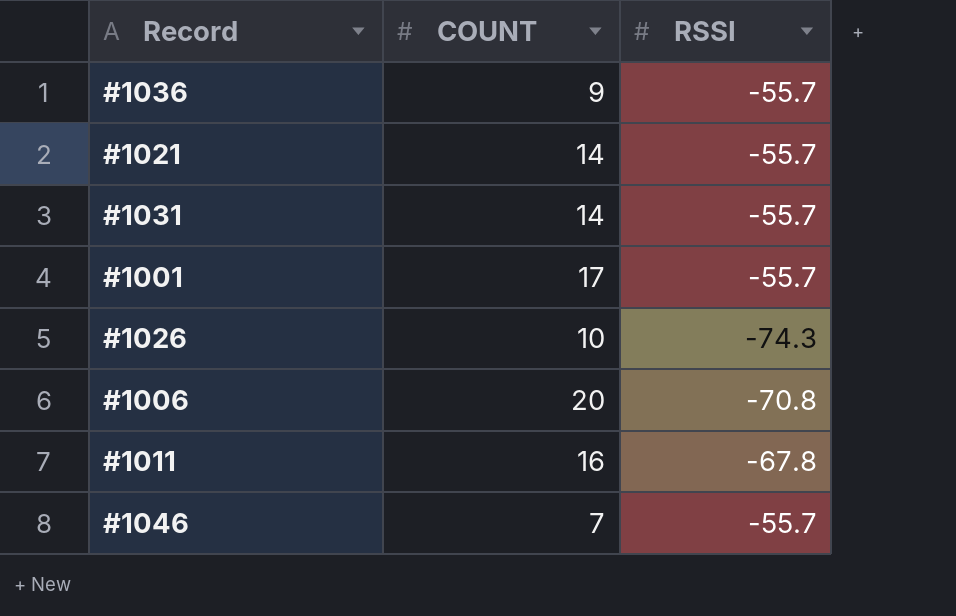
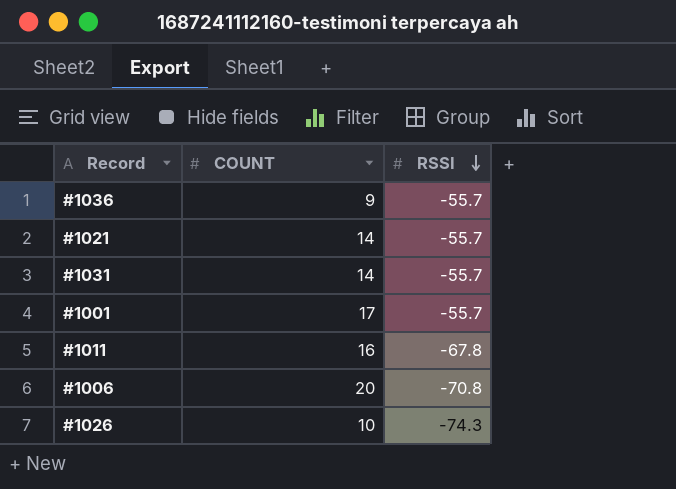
row order: none -> RSSI descending
row #1046: 7 | -55.7 -> none

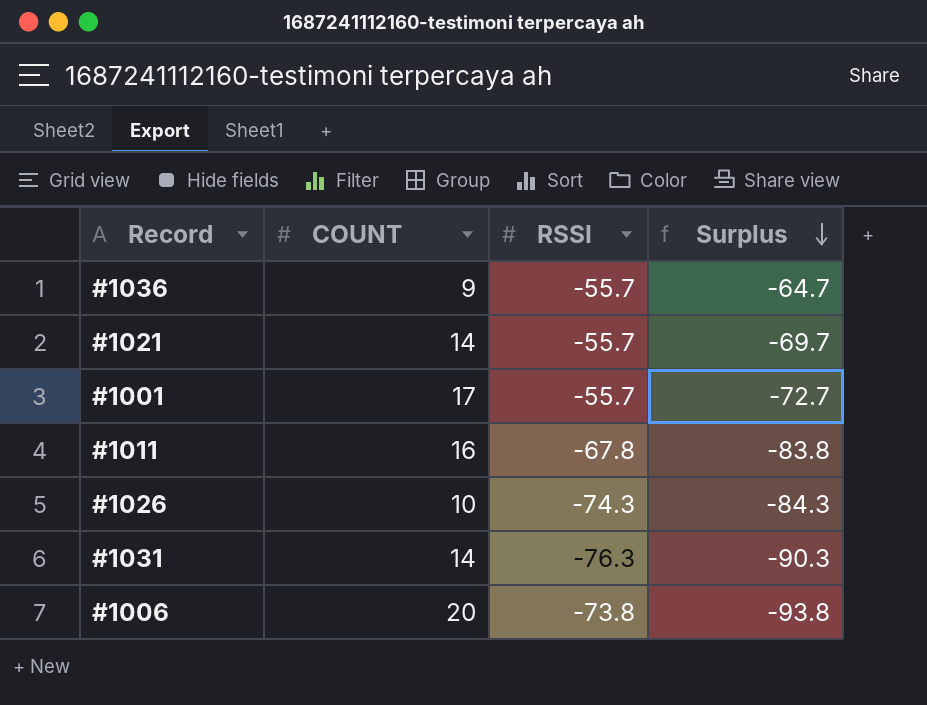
row order: RSSI descending -> Surplus descending
column Surplus | formula: none -> [RSSI] - [COUNT]
#1031 | RSSI: -55.7 -> -76.3
#1006 | RSSI: -70.8 -> -73.8

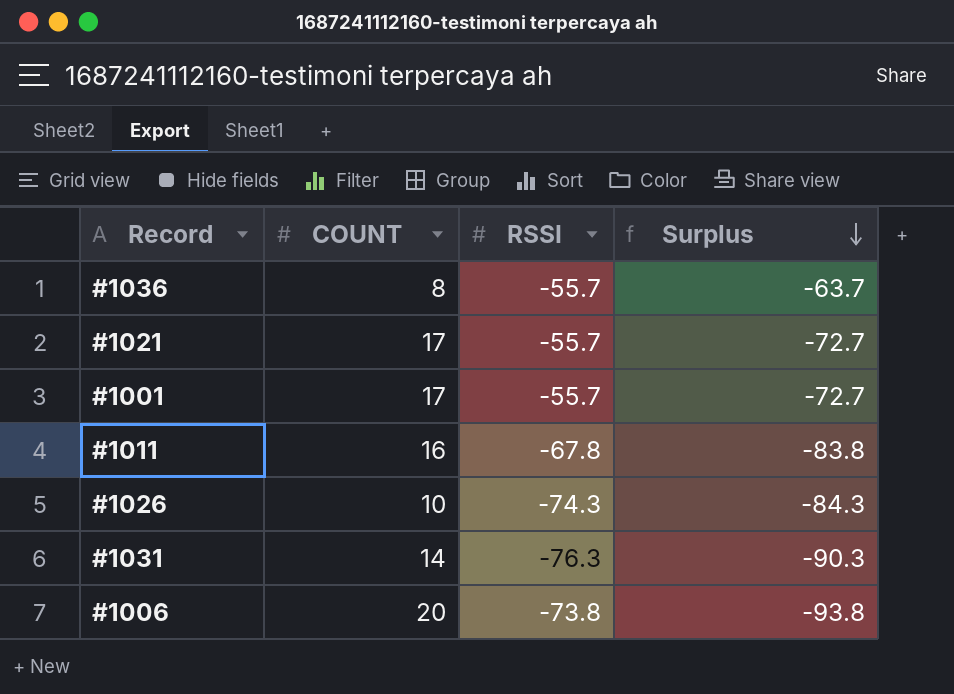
#1036 | COUNT: 9 -> 8
#1036 | Surplus: -64.7 -> -63.7
#1021 | COUNT: 14 -> 17
#1021 | Surplus: -69.7 -> -72.7

